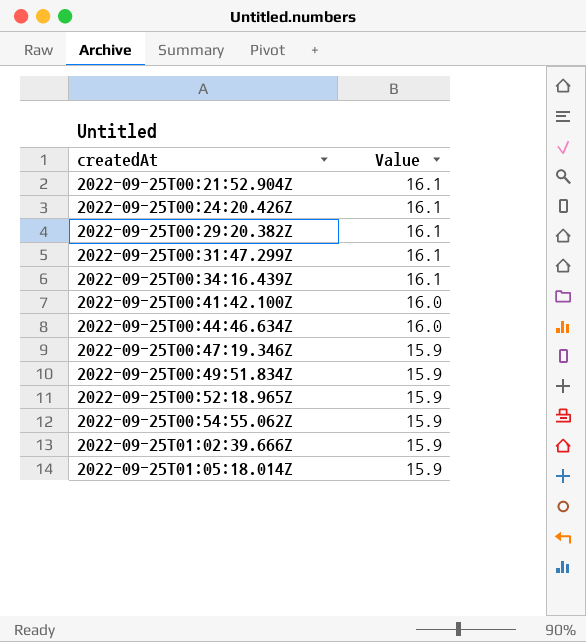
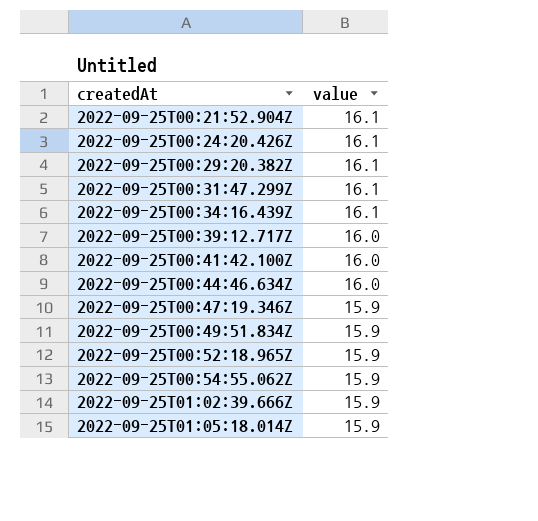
column name: Value -> value
row 2022-09-25T00:39:12.717Z: none -> 16.0

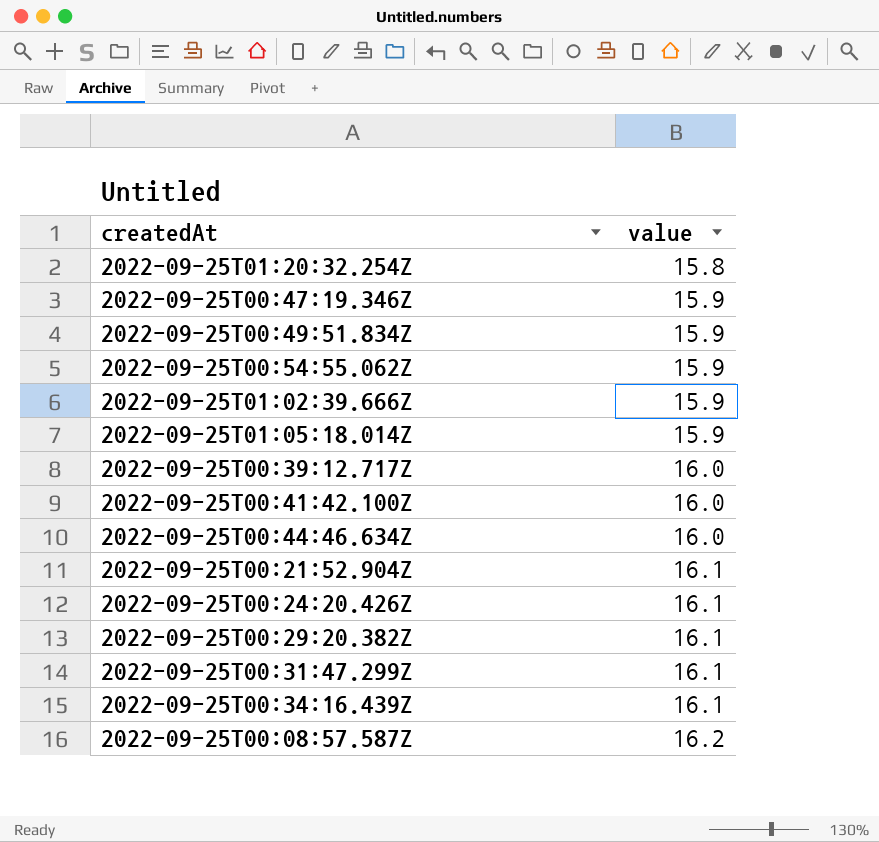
row order: createdAt ascending -> value ascending
row 2022-09-25T00:52:18.965Z: 15.9 -> none
row 2022-09-25T01:20:32.254Z: none -> 15.8
row 2022-09-25T00:08:57.587Z: none -> 16.2

